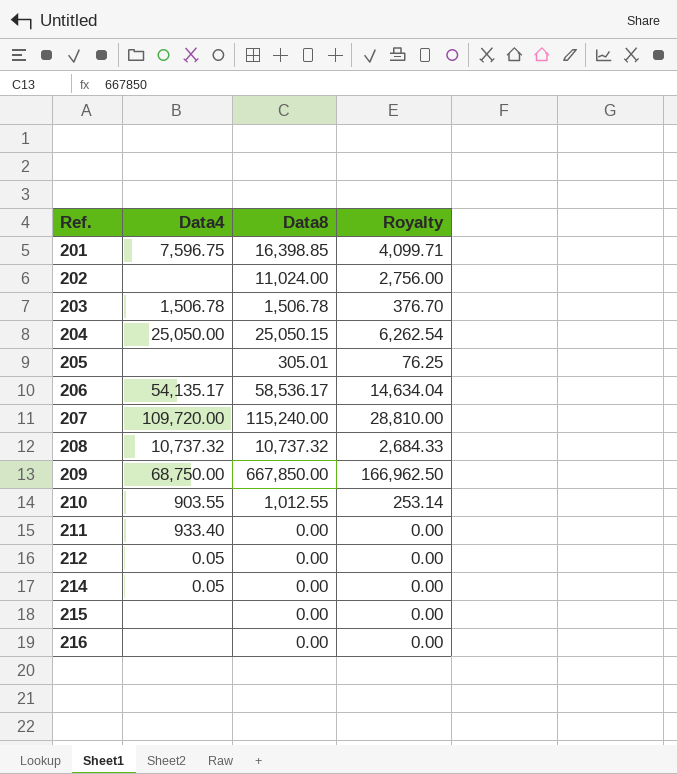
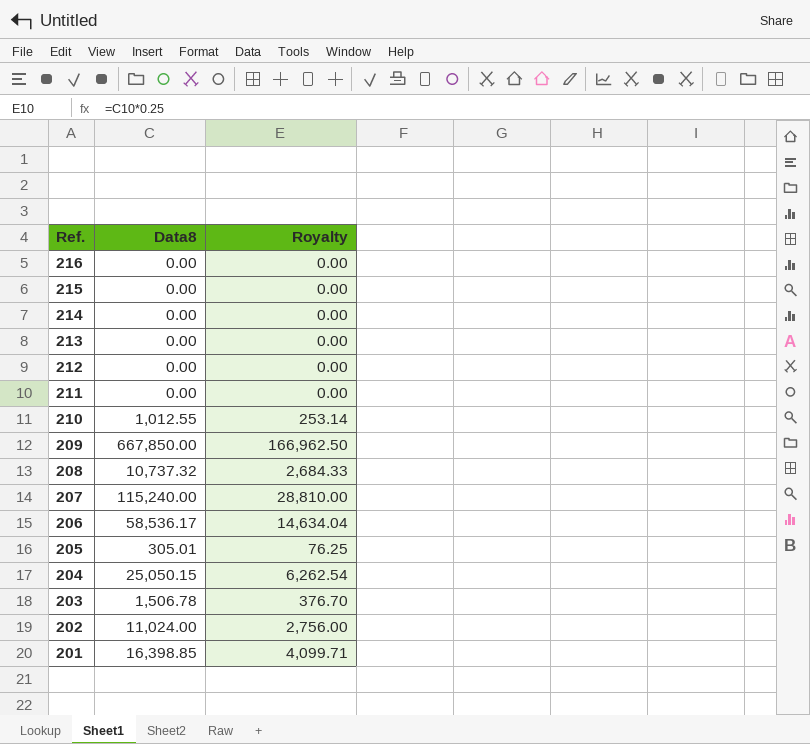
row order: Ref. ascending -> Ref. descending
column Data4 | position: 2 -> none
row 213: none -> 0.00 | 0.00

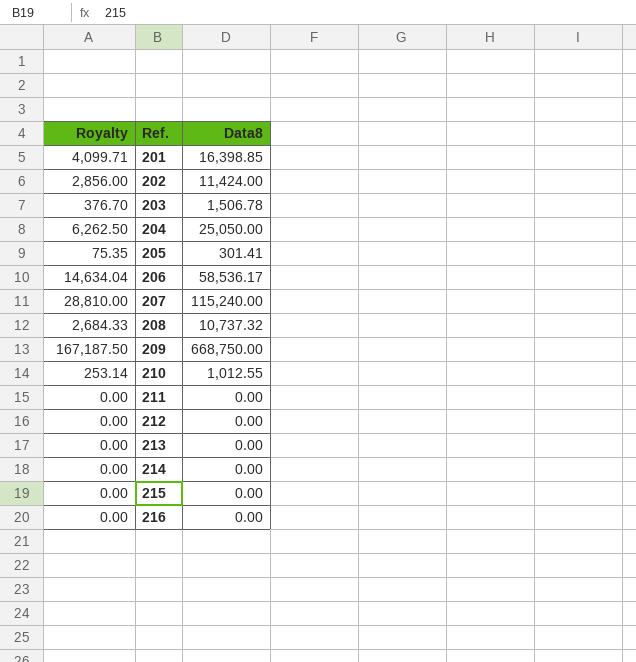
row order: Ref. descending -> Ref. ascending
column Royalty | position: 3 -> 1
202 | Royalty: 2,756.00 -> 2,856.00
202 | Data8: 11,024.00 -> 11,424.00
204 | Royalty: 6,262.54 -> 6,262.50
204 | Data8: 25,050.15 -> 25,050.00
205 | Royalty: 76.25 -> 75.35
205 | Data8: 305.01 -> 301.41
209 | Royalty: 166,962.50 -> 167,187.50
209 | Data8: 667,850.00 -> 668,750.00

